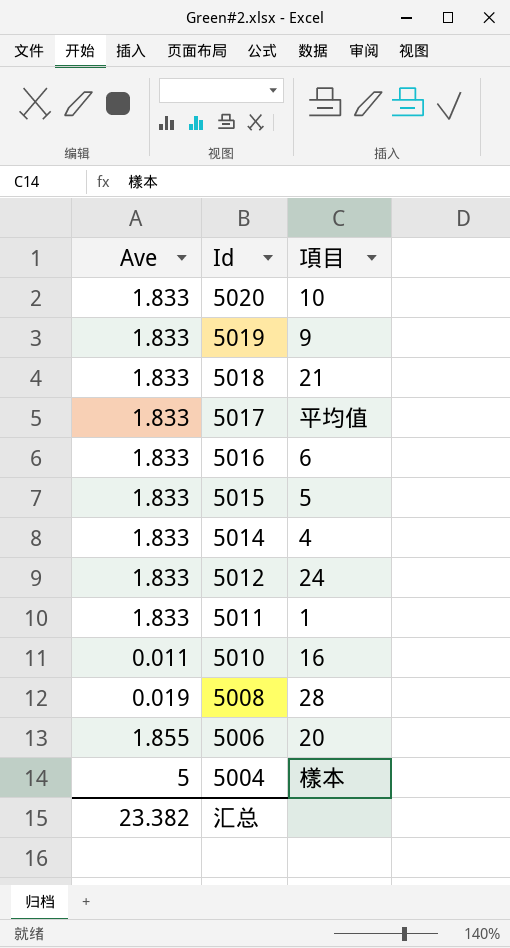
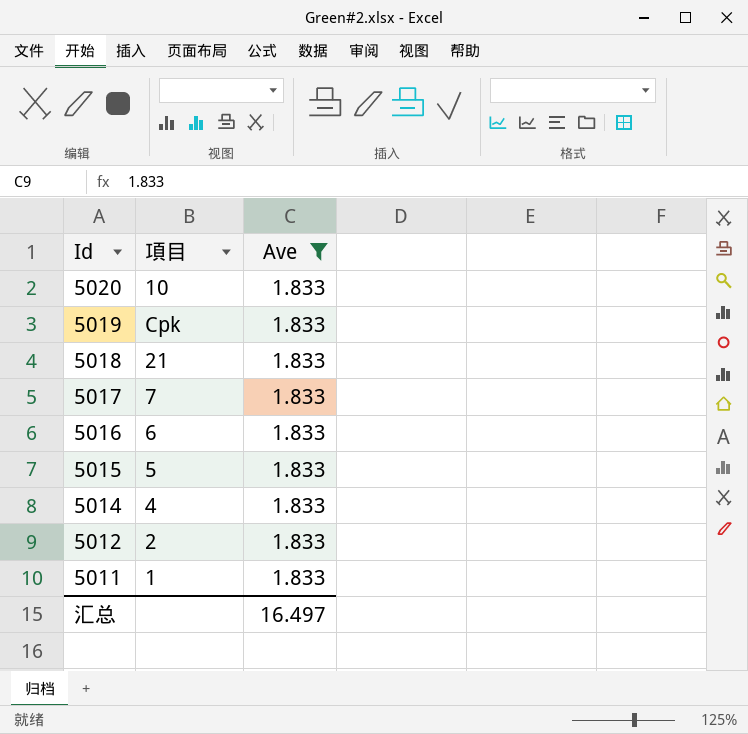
filter: none -> Ave = 1.833
column Ave | position: 1 -> 3
5019 | 項目: 9 -> Cpk
5017 | 項目: 平均值 -> 7
5012 | 項目: 24 -> 2
汇总 | Ave: 23.382 -> 16.497

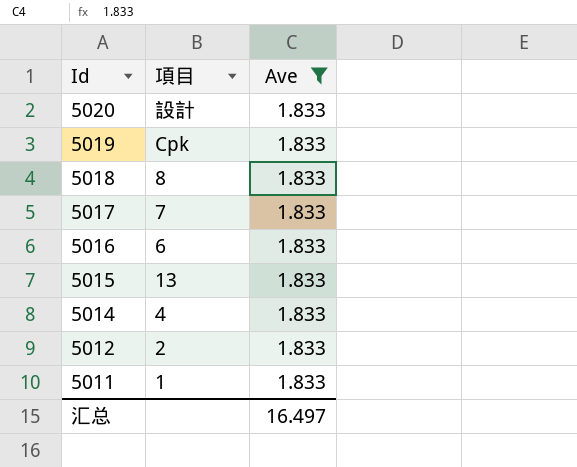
5020 | 項目: 10 -> 設計
5018 | 項目: 21 -> 8
5015 | 項目: 5 -> 13

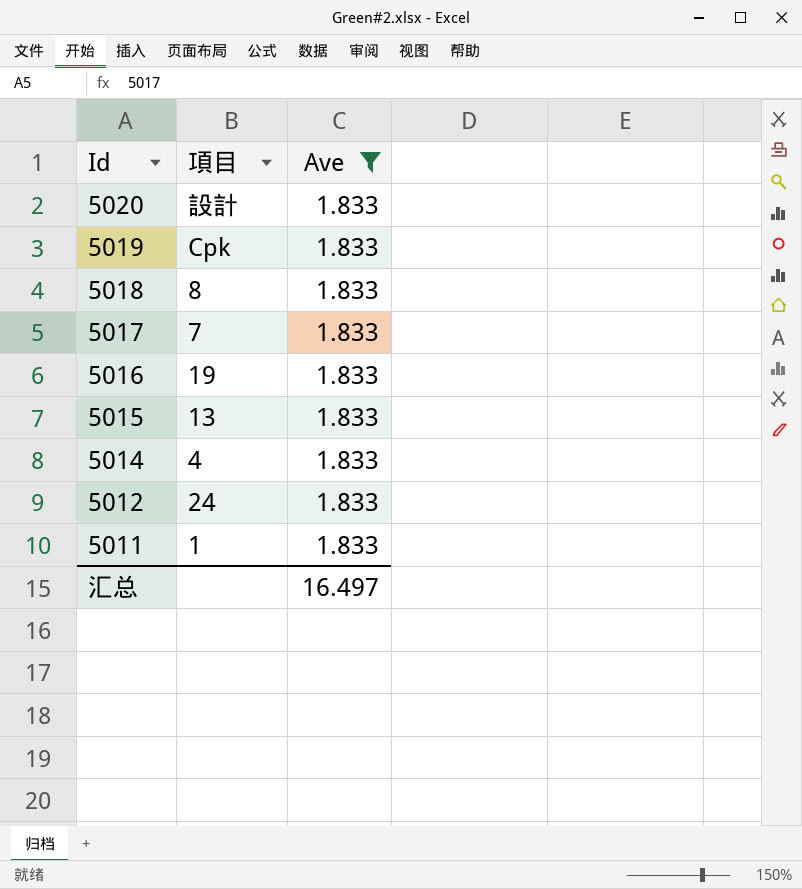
5016 | 項目: 6 -> 19
5012 | 項目: 2 -> 24

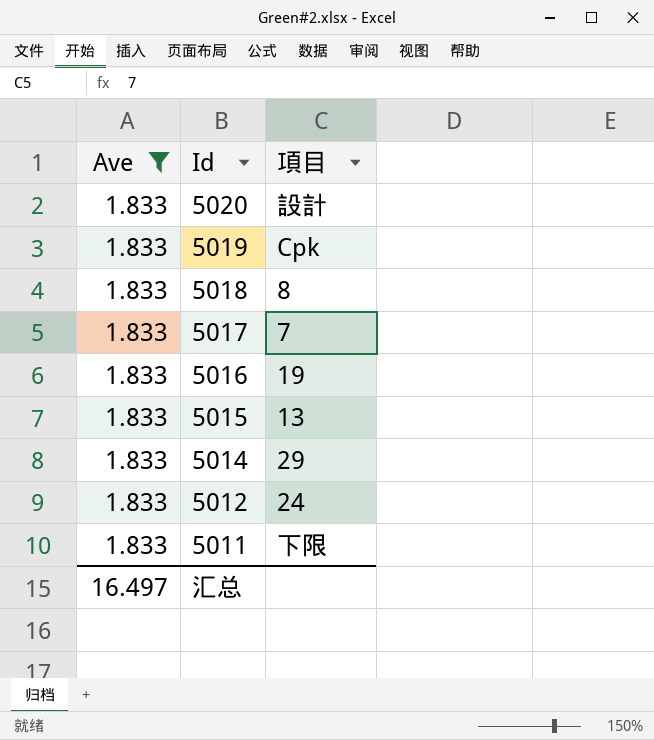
column Ave | position: 3 -> 1
5014 | 項目: 4 -> 29
5011 | 項目: 1 -> 下限

